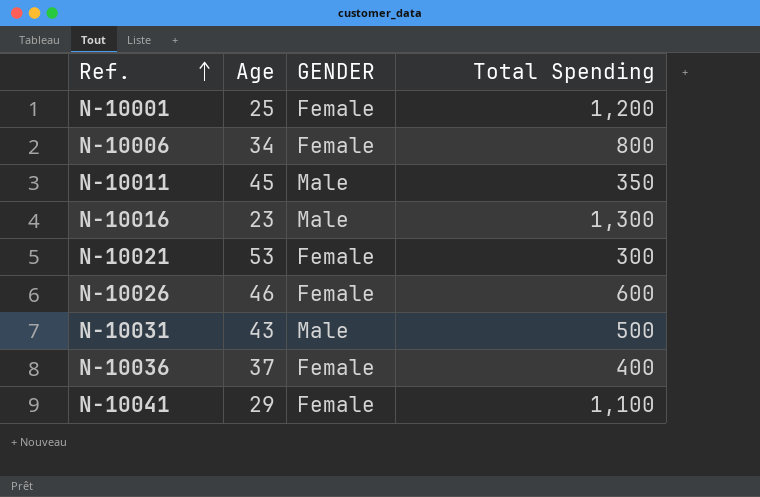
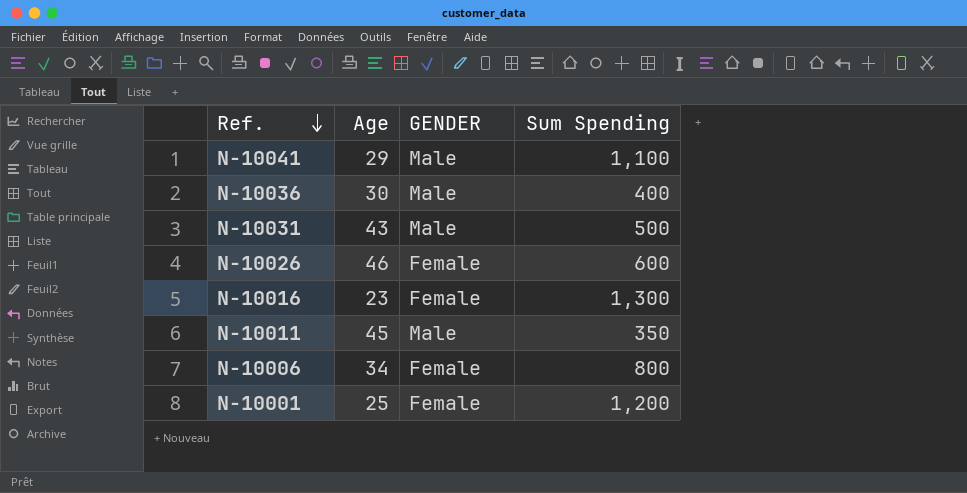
row order: Ref. ascending -> Ref. descending
column name: Total Spending -> Sum Spending
row N-10021: 53 | Female | 300 -> none
N-10041 | GENDER: Female -> Male
N-10036 | Age: 37 -> 30
N-10036 | GENDER: Female -> Male
N-10016 | GENDER: Male -> Female

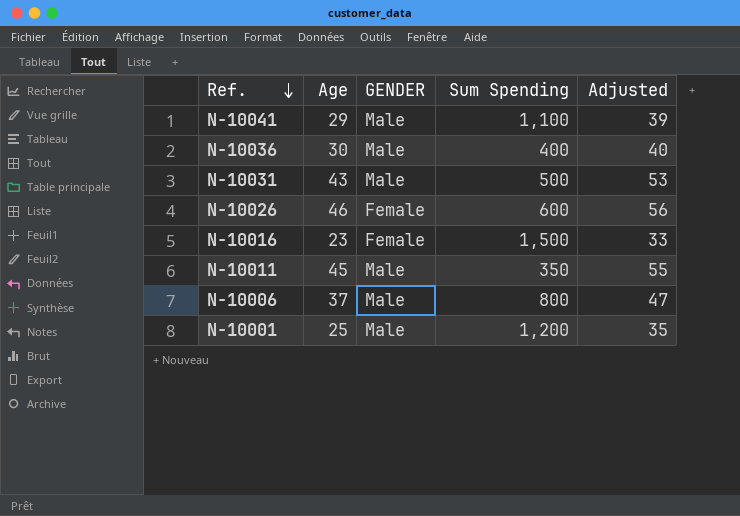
column Adjusted | formula: none -> [Age] + 10
N-10016 | Sum Spending: 1,300 -> 1,500
N-10006 | Age: 34 -> 37
N-10006 | GENDER: Female -> Male
N-10001 | GENDER: Female -> Male

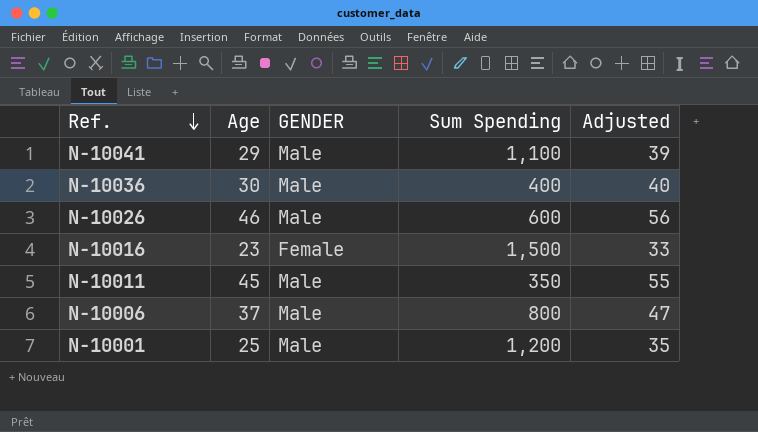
row N-10031: 43 | Male | 500 | 53 -> none
N-10026 | GENDER: Female -> Male

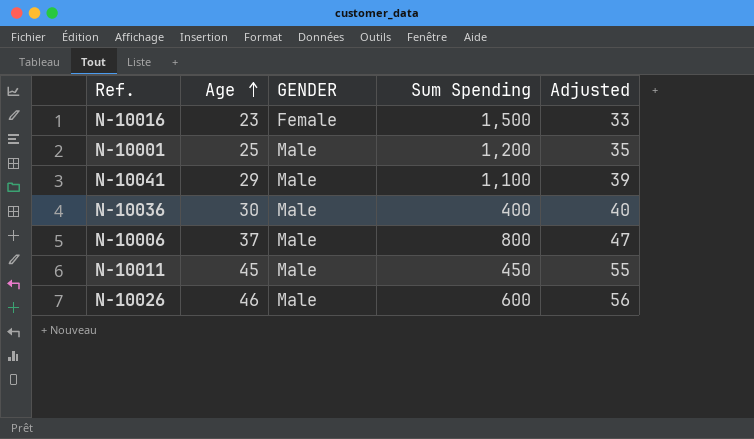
row order: Ref. descending -> Age ascending
N-10011 | Sum Spending: 350 -> 450

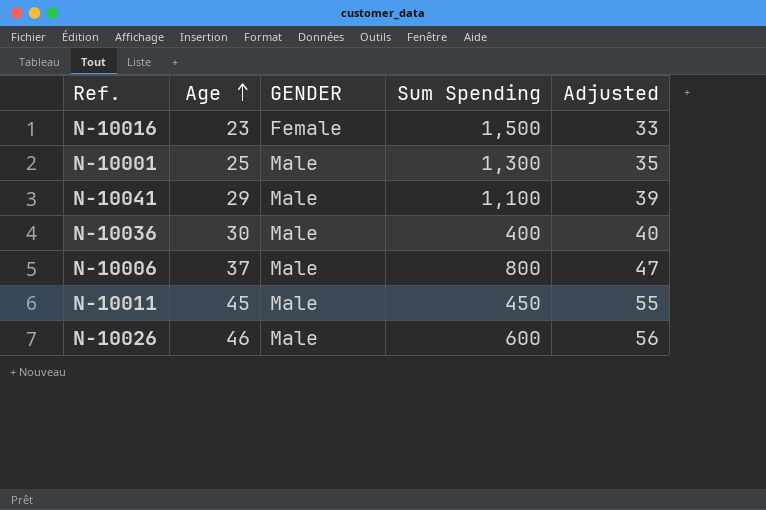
N-10001 | Sum Spending: 1,200 -> 1,300

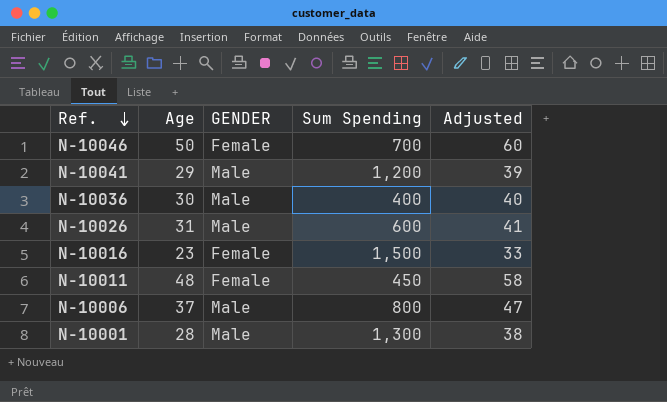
row order: Age ascending -> Ref. descending
row N-10046: none -> 50 | Female | 700 | 60
N-10041 | Sum Spending: 1,100 -> 1,200
N-10026 | Age: 46 -> 31
N-10026 | Adjusted: 56 -> 41
N-10011 | Age: 45 -> 48
N-10011 | GENDER: Male -> Female
N-10011 | Adjusted: 55 -> 58
N-10001 | Age: 25 -> 28
N-10001 | Adjusted: 35 -> 38

